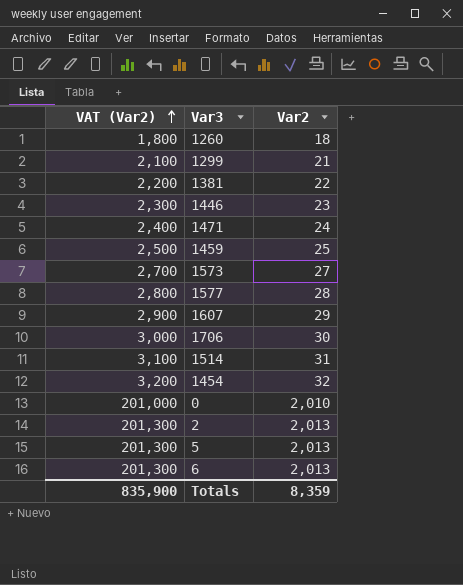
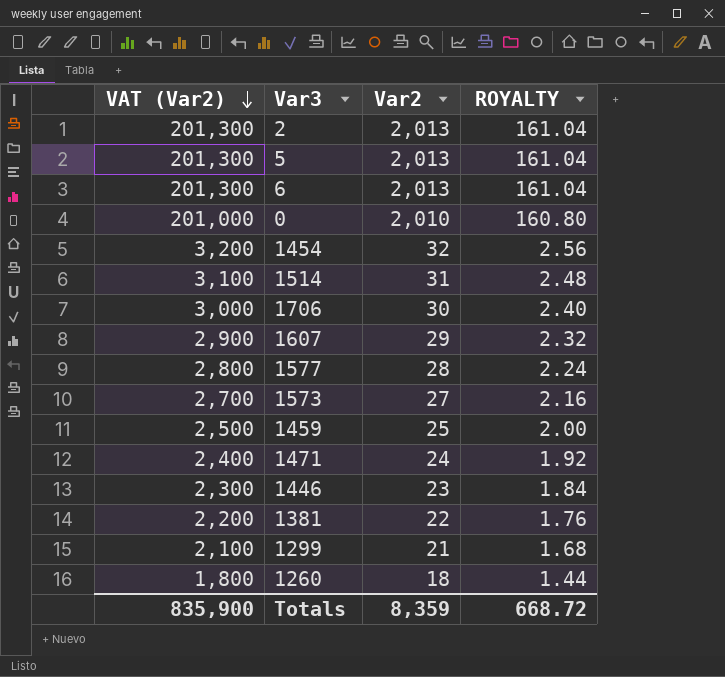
row order: VAT (Var2) ascending -> VAT (Var2) descending
column ROYALTY | formula: none -> [Var2] * 0.08

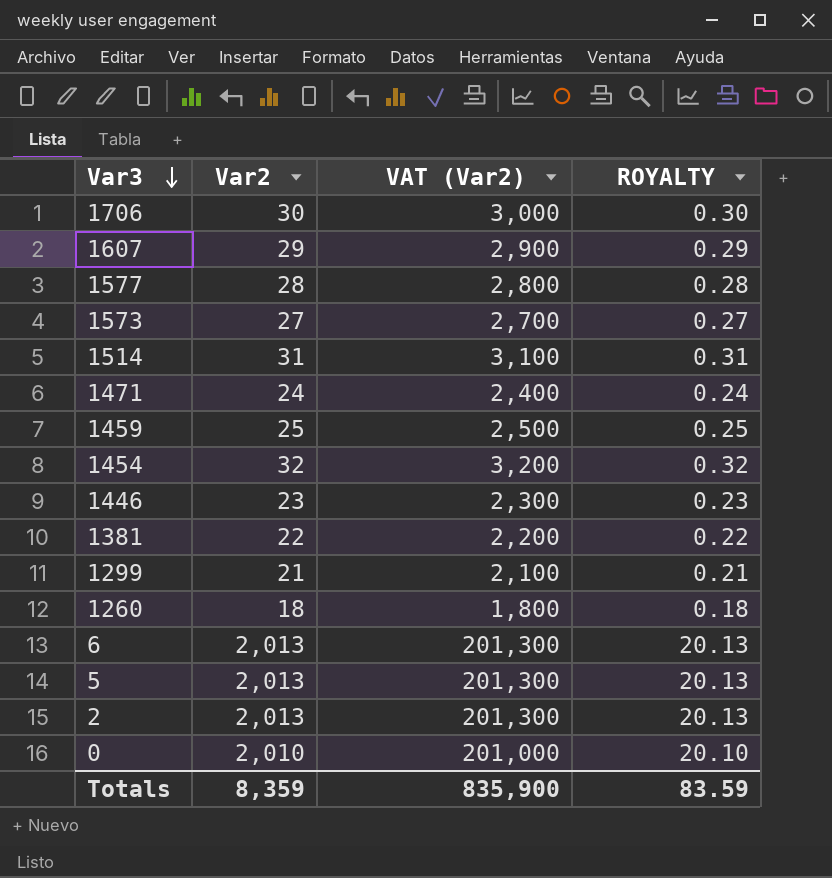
row order: VAT (Var2) descending -> Var3 descending
column VAT (Var2) | position: 1 -> 3
column ROYALTY | formula: [Var2] * 0.08 -> [Var2] * 0.01
Totals | ROYALTY: 668.72 -> 83.59

